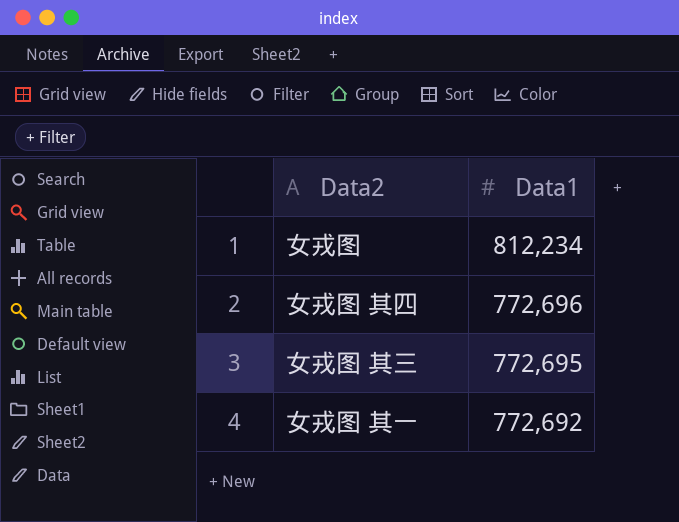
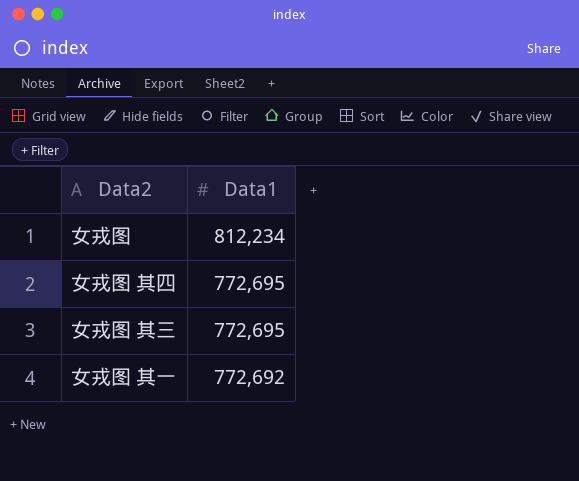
女戎图 其四 | Data1: 772,696 -> 772,695

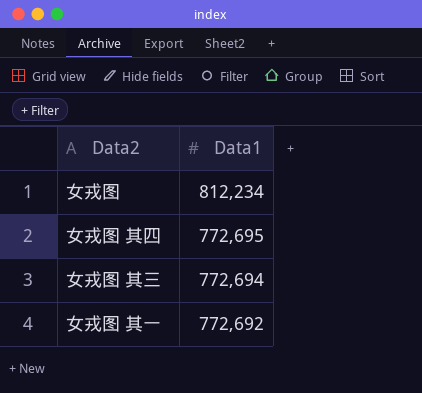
女戎图 其三 | Data1: 772,695 -> 772,694

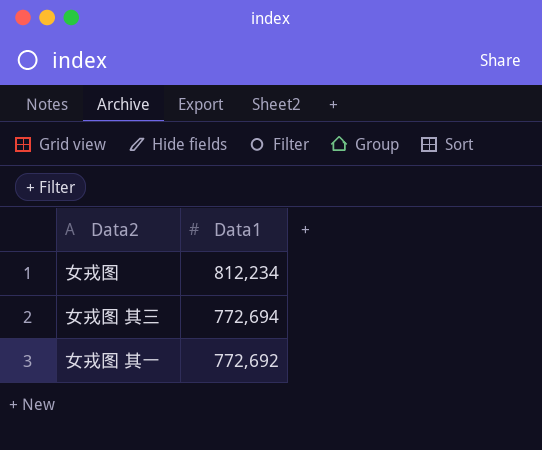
row 女戎图 其四: 772,695 -> none

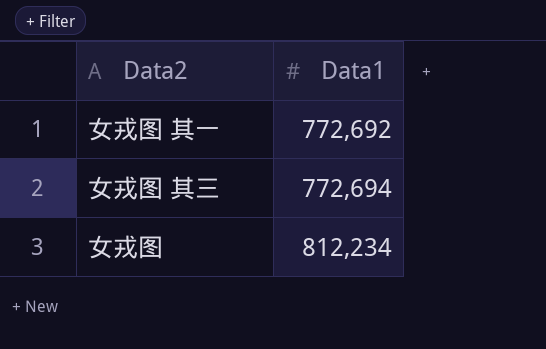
row order: Data1 descending -> Data1 ascending

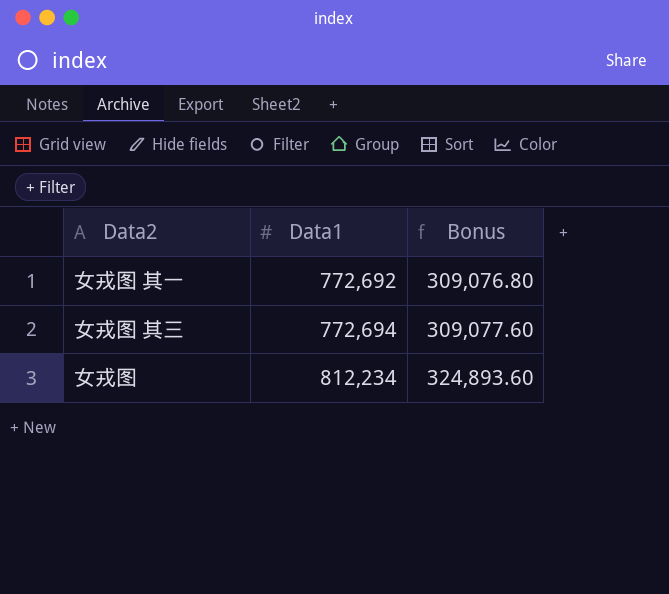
column Bonus | formula: none -> [Data1] * 0.4

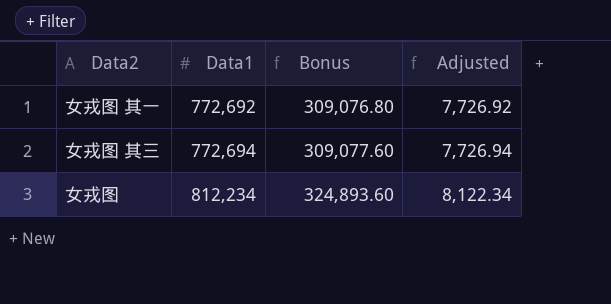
column Adjusted | formula: none -> [Data1] * 0.01

